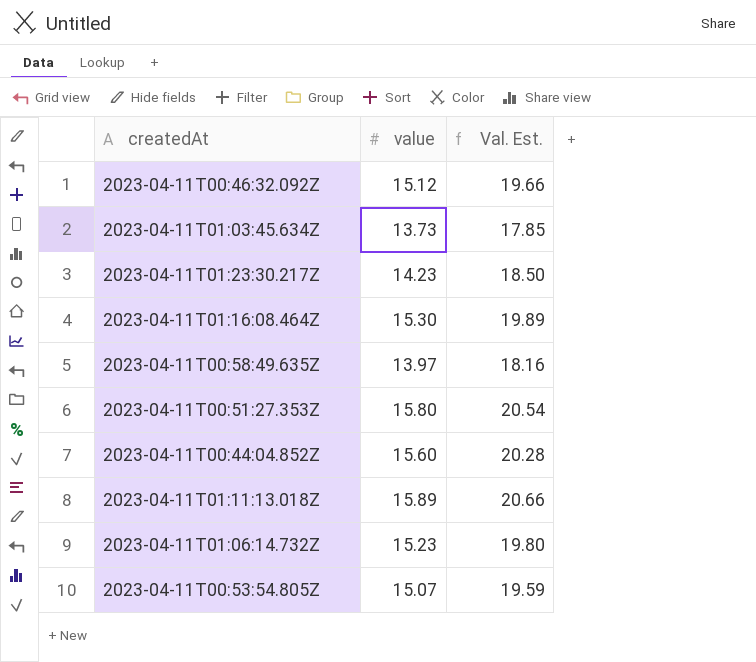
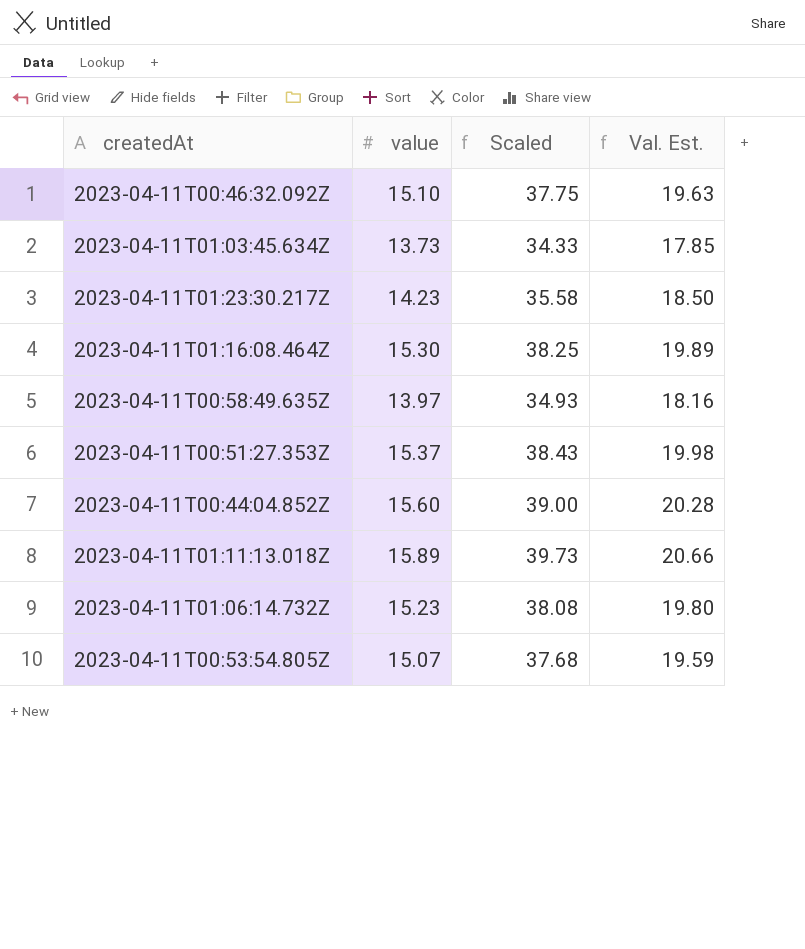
column Scaled | formula: none -> [value] * 2.5
2023-04-11T00:46:32.092Z | value: 15.12 -> 15.10
2023-04-11T00:46:32.092Z | Val. Est.: 19.66 -> 19.63
2023-04-11T00:51:27.353Z | value: 15.80 -> 15.37
2023-04-11T00:51:27.353Z | Val. Est.: 20.54 -> 19.98

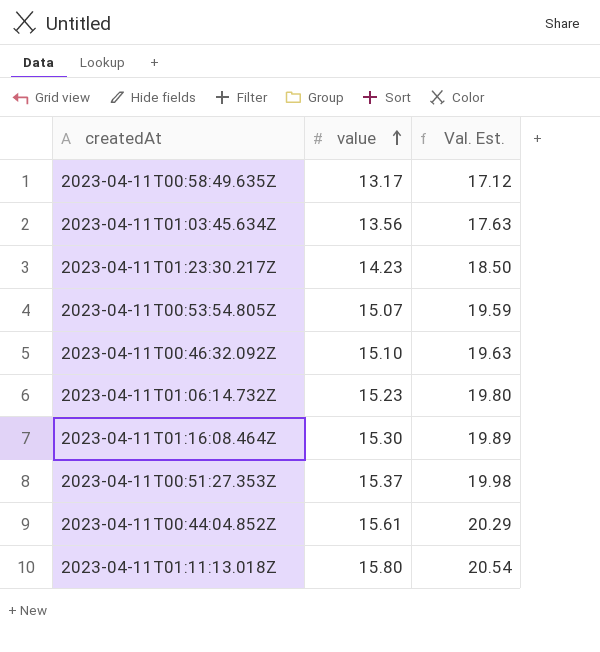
row order: none -> value ascending
column Scaled | formula: [value] * 2.5 -> none
2023-04-11T00:58:49.635Z | value: 13.97 -> 13.17
2023-04-11T00:58:49.635Z | Val. Est.: 18.16 -> 17.12
2023-04-11T01:03:45.634Z | value: 13.73 -> 13.56
2023-04-11T01:03:45.634Z | Val. Est.: 17.85 -> 17.63
2023-04-11T00:44:04.852Z | value: 15.60 -> 15.61
2023-04-11T00:44:04.852Z | Val. Est.: 20.28 -> 20.29
2023-04-11T01:11:13.018Z | value: 15.89 -> 15.80
2023-04-11T01:11:13.018Z | Val. Est.: 20.66 -> 20.54

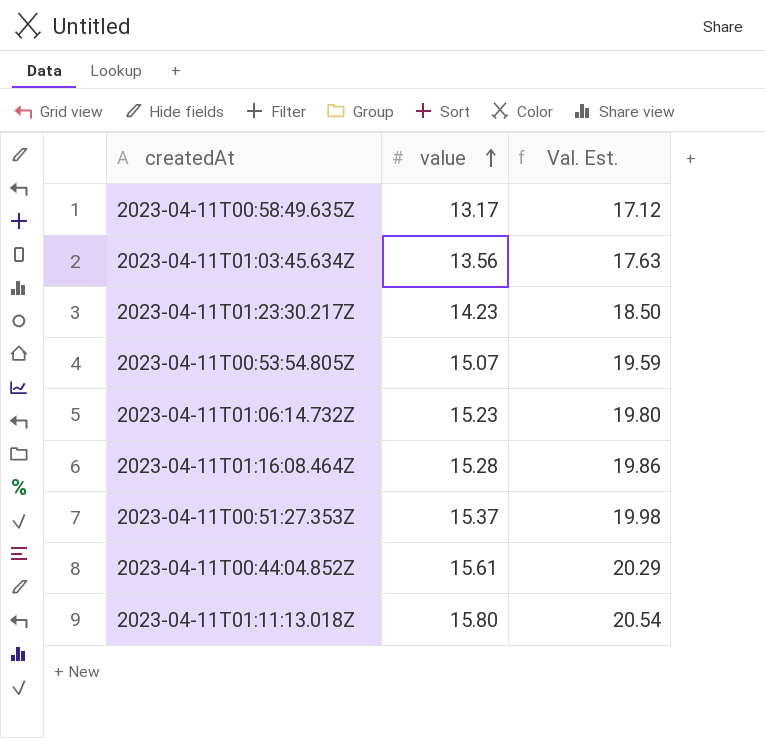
row 2023-04-11T00:46:32.092Z: 15.10 | 19.63 -> none
2023-04-11T01:16:08.464Z | value: 15.30 -> 15.28
2023-04-11T01:16:08.464Z | Val. Est.: 19.89 -> 19.86

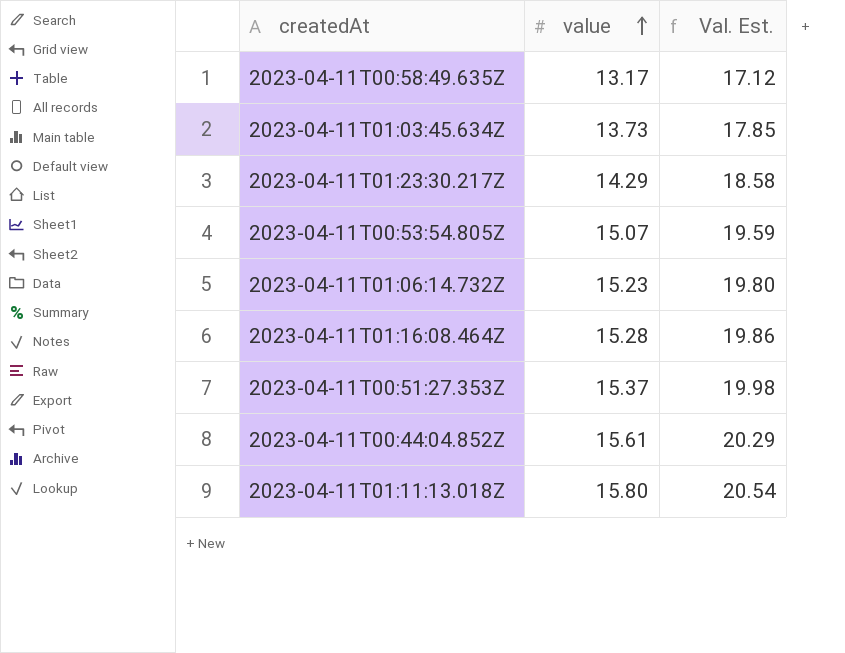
2023-04-11T01:03:45.634Z | value: 13.56 -> 13.73
2023-04-11T01:03:45.634Z | Val. Est.: 17.63 -> 17.85
2023-04-11T01:23:30.217Z | value: 14.23 -> 14.29
2023-04-11T01:23:30.217Z | Val. Est.: 18.50 -> 18.58

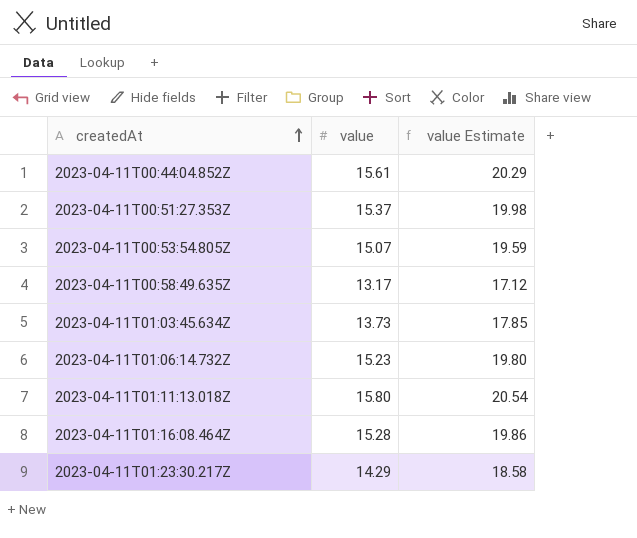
row order: value ascending -> createdAt ascending
column name: Val. Est. -> value Estimate

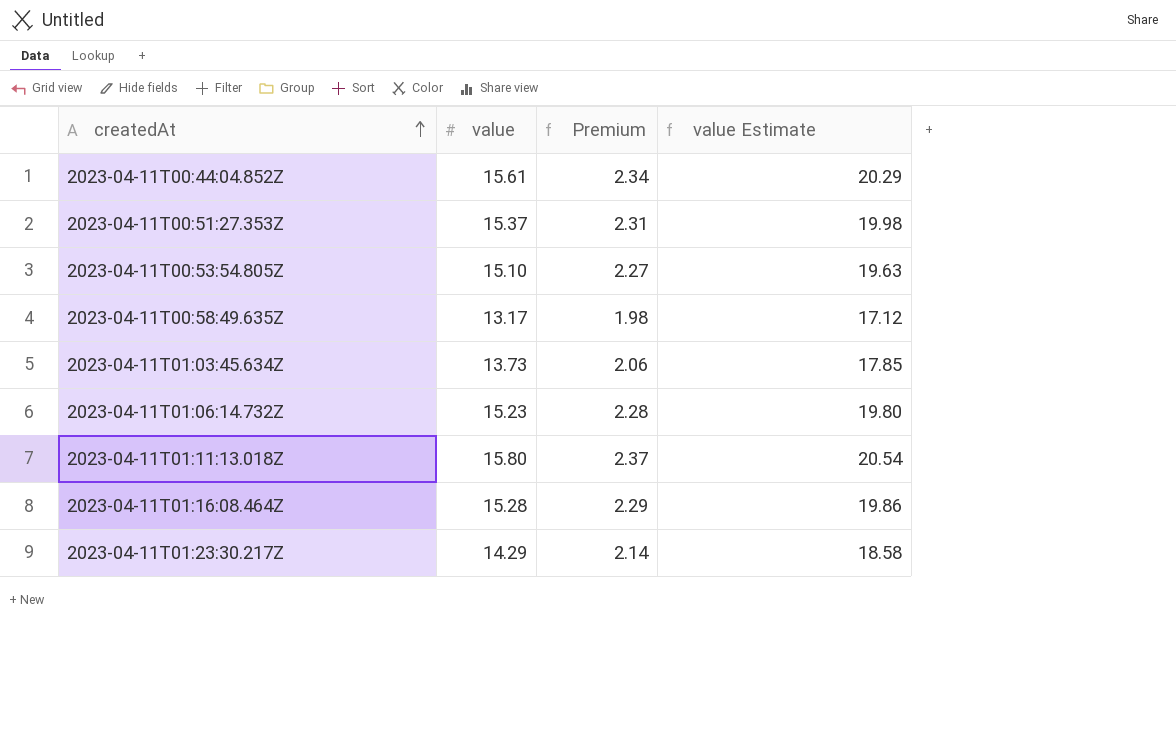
column Premium | formula: none -> [value] * 0.15
2023-04-11T00:53:54.805Z | value: 15.07 -> 15.10
2023-04-11T00:53:54.805Z | value Estimate: 19.59 -> 19.63

